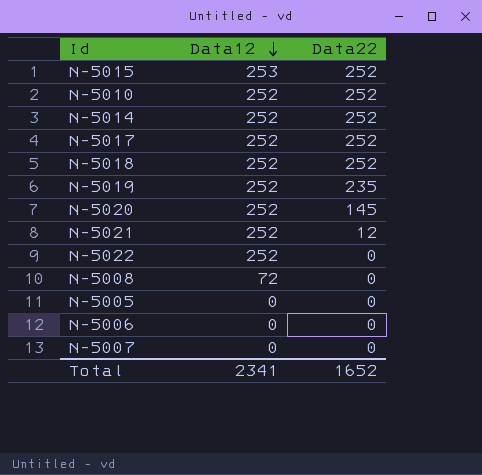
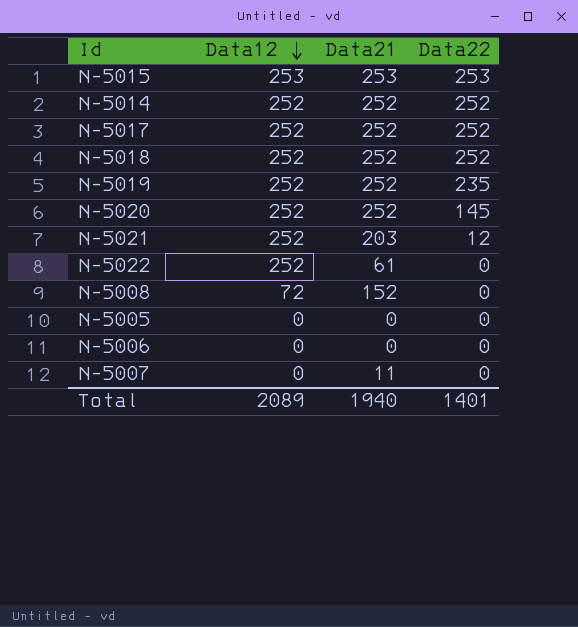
column Data21 | position: none -> 3
row N-5010: 252 | 252 -> none
N-5015 | Data22: 252 -> 253
Total | Data12: 2341 -> 2089
Total | Data22: 1652 -> 1401

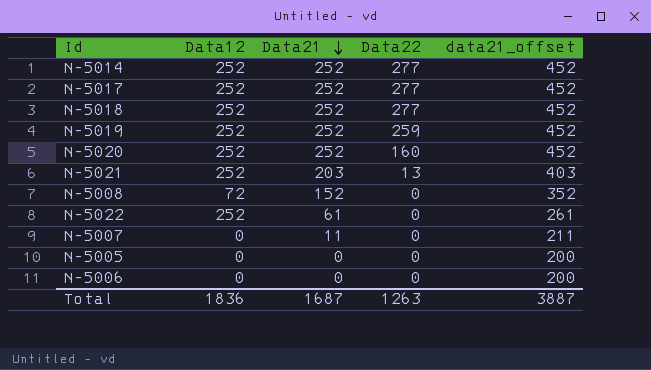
row order: Data12 descending -> Data21 descending
column data21_offset | formula: none -> [Data21] + 200
row N-5015: 253 | 253 | 253 -> none
N-5014 | Data22: 252 -> 277
N-5017 | Data22: 252 -> 277
N-5018 | Data22: 252 -> 277
N-5019 | Data22: 235 -> 259
N-5020 | Data22: 145 -> 160
N-5021 | Data22: 12 -> 13
Total | Data12: 2089 -> 1836
Total | Data21: 1940 -> 1687
Total | Data22: 1401 -> 1263

